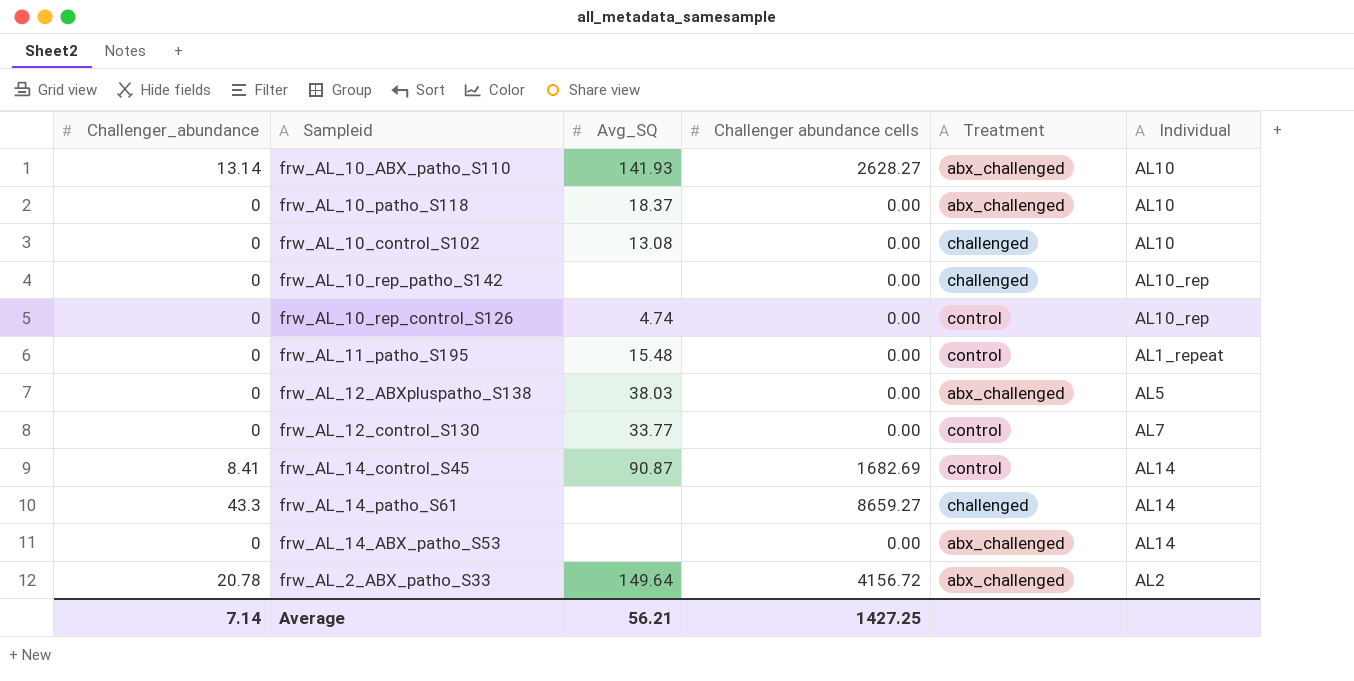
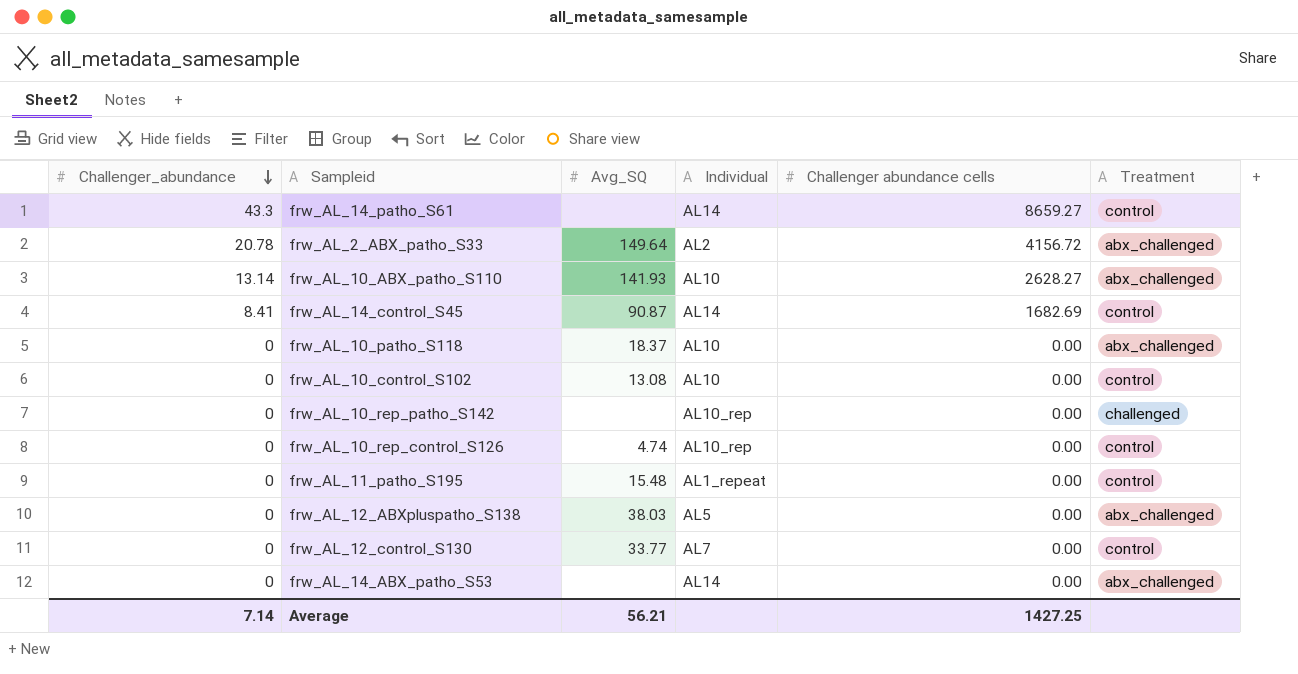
row order: none -> Challenger_abundance descending
column Individual | position: 6 -> 4
frw_AL_14_patho_S61 | Treatment: challenged -> control
frw_AL_10_control_S102 | Treatment: challenged -> control

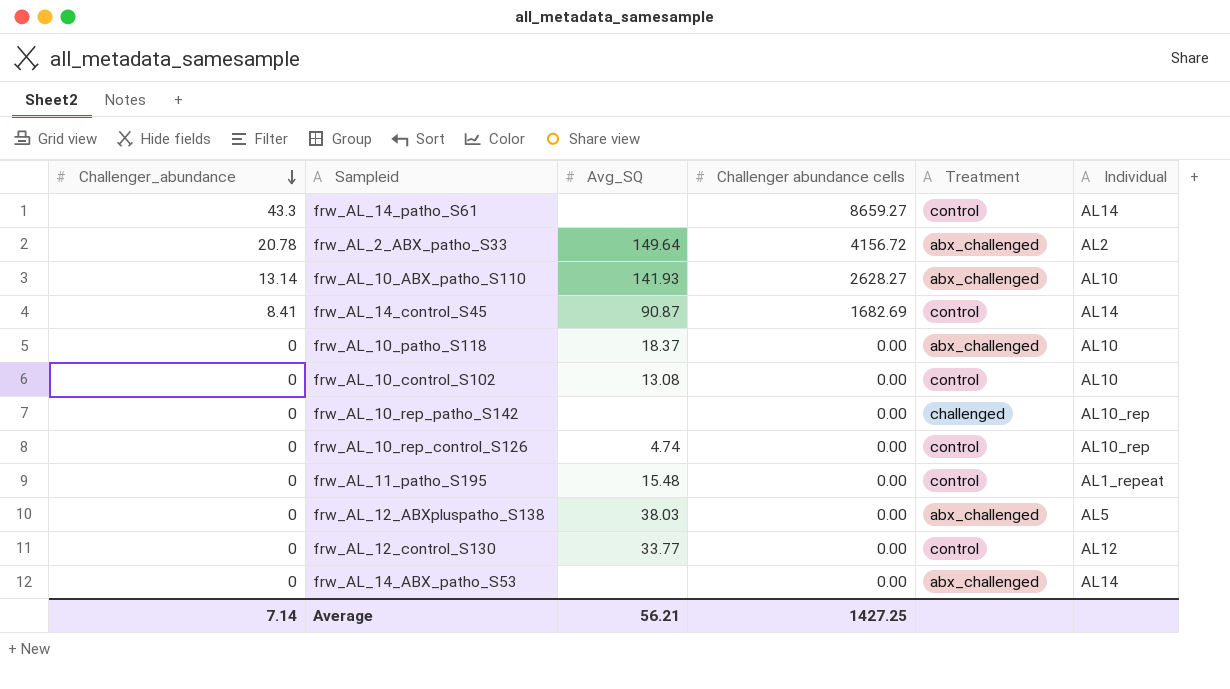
column Individual | position: 4 -> 6
frw_AL_12_control_S130 | Individual: AL7 -> AL12

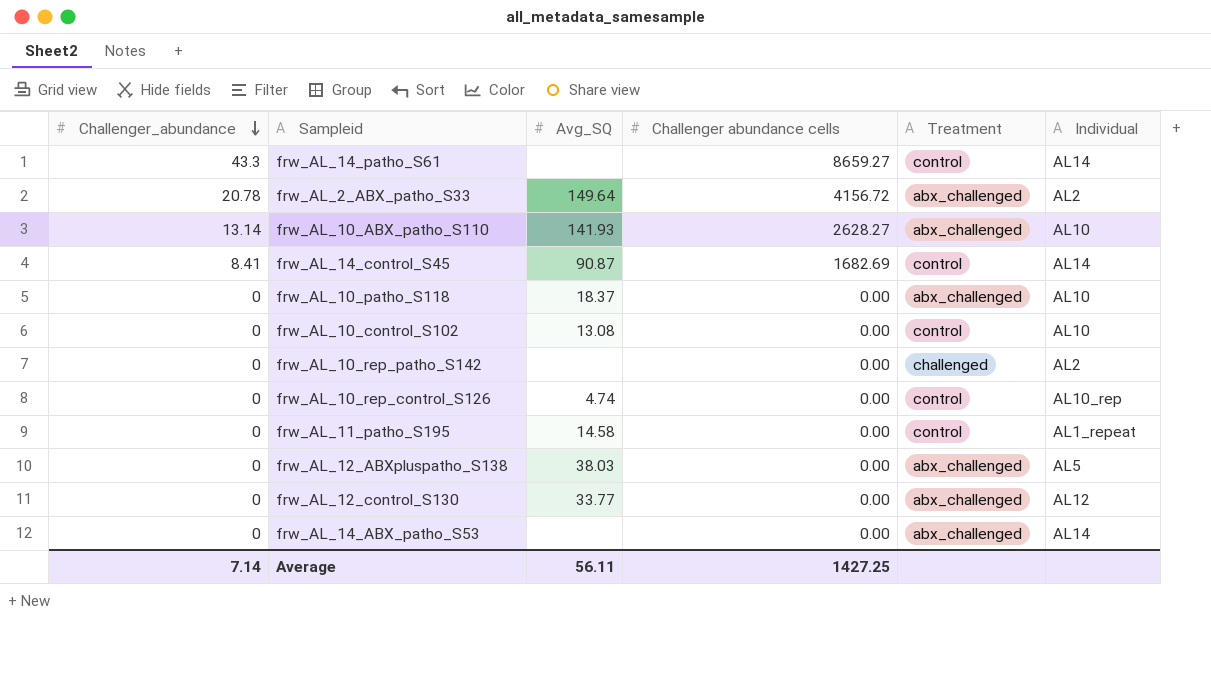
frw_AL_10_rep_patho_S142 | Individual: AL10_rep -> AL2
frw_AL_11_patho_S195 | Avg_SQ: 15.48 -> 14.58
frw_AL_12_control_S130 | Treatment: control -> abx_challenged
Average | Avg_SQ: 56.21 -> 56.11

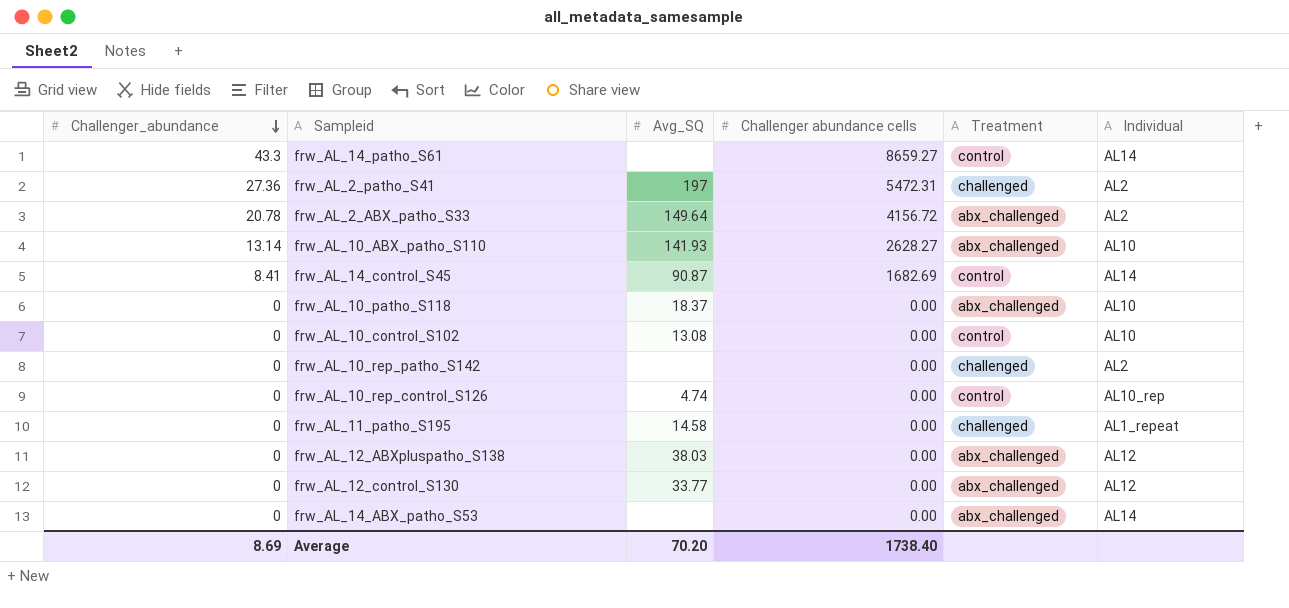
row frw_AL_2_patho_S41: none -> 27.36 | 197 | 5472.31 | challenged | AL2
frw_AL_11_patho_S195 | Treatment: control -> challenged
frw_AL_12_ABXpluspatho_S138 | Individual: AL5 -> AL12
Average | Challenger_abundance: 7.14 -> 8.69
Average | Avg_SQ: 56.11 -> 70.20
Average | Challenger abundance cells: 1427.25 -> 1738.40

